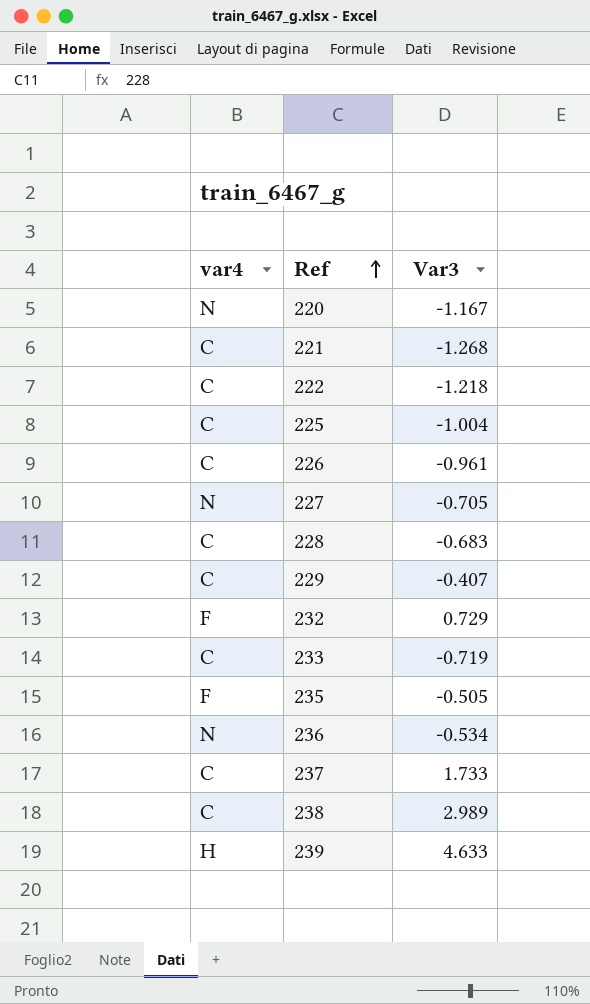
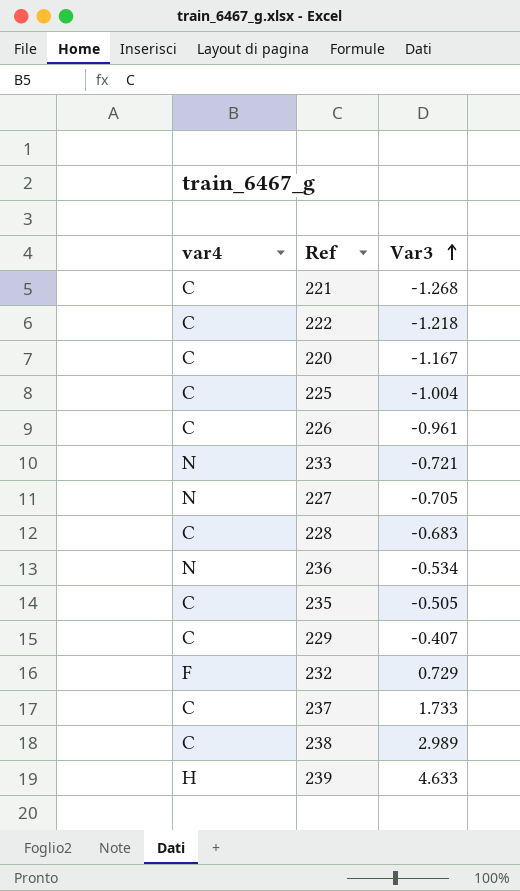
row order: Ref ascending -> Var3 ascending
220 | var4: N -> C
233 | var4: C -> N
233 | Var3: -0.719 -> -0.721
235 | var4: F -> C

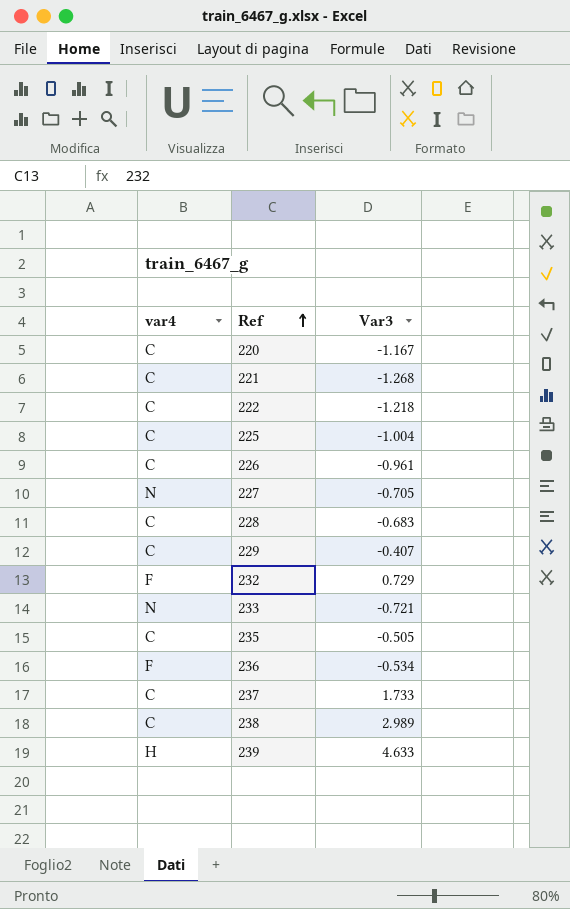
row order: Var3 ascending -> Ref ascending
236 | var4: N -> F

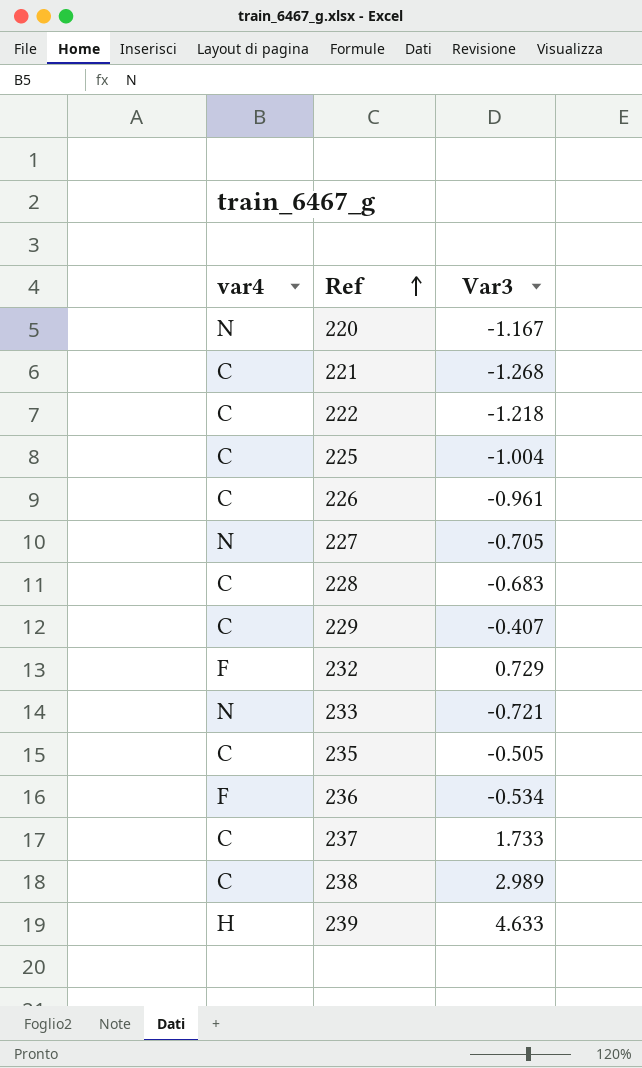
220 | var4: C -> N

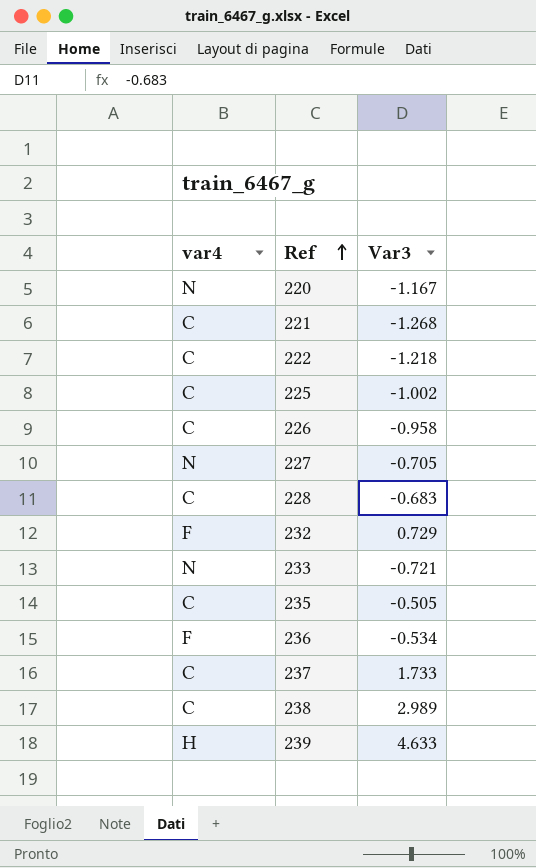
row 229: C | -0.407 -> none
225 | Var3: -1.004 -> -1.002
226 | Var3: -0.961 -> -0.958

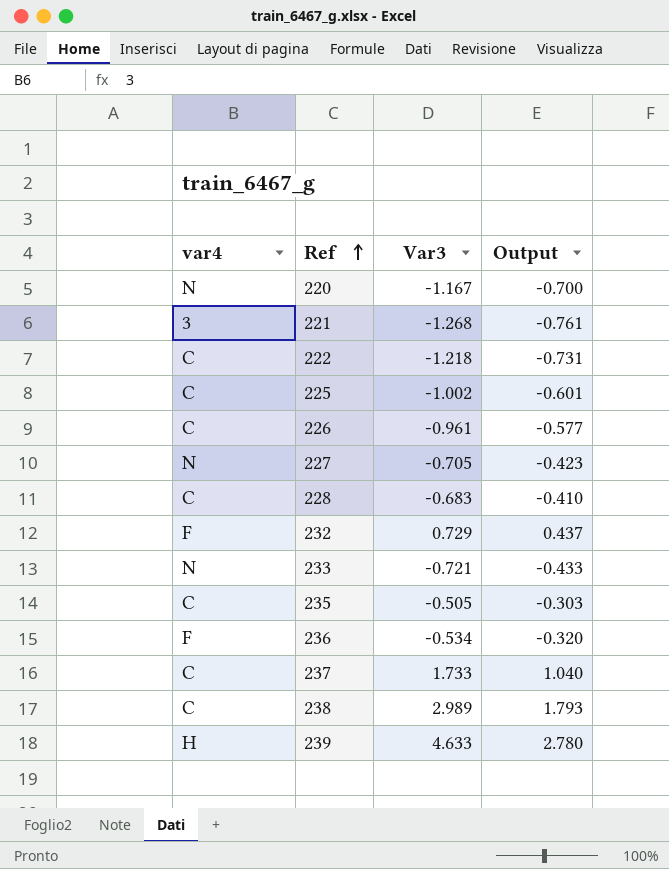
column Output | formula: none -> [Var3] * 0.6
221 | var4: C -> 3
226 | Var3: -0.958 -> -0.961

